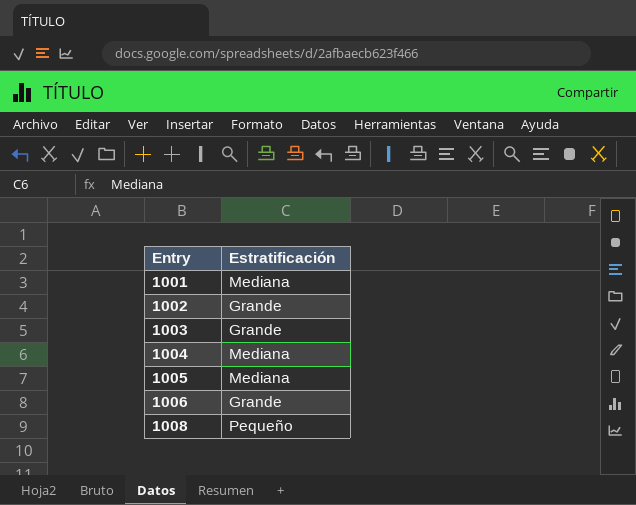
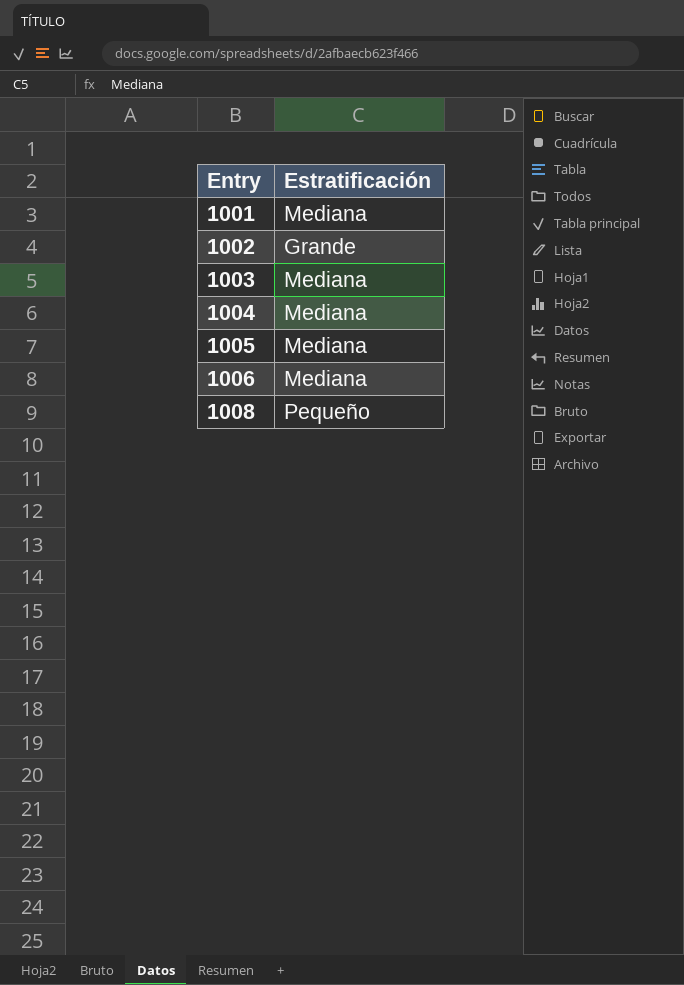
1003 | Estratificación: Grande -> Mediana
1006 | Estratificación: Grande -> Mediana

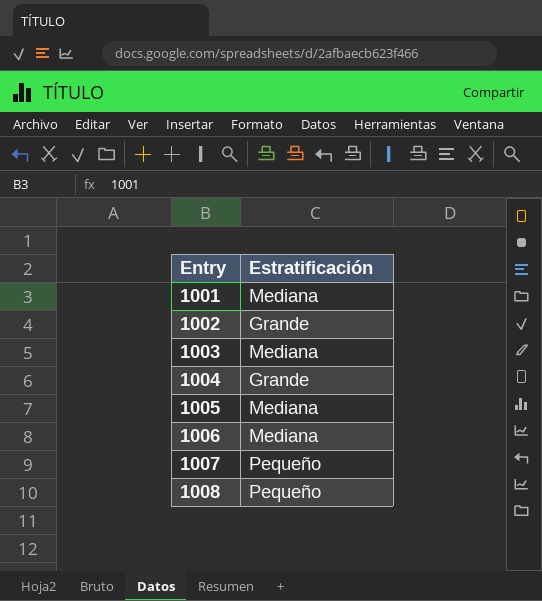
1004 | Estratificación: Mediana -> Grande
row 1007: none -> Pequeño

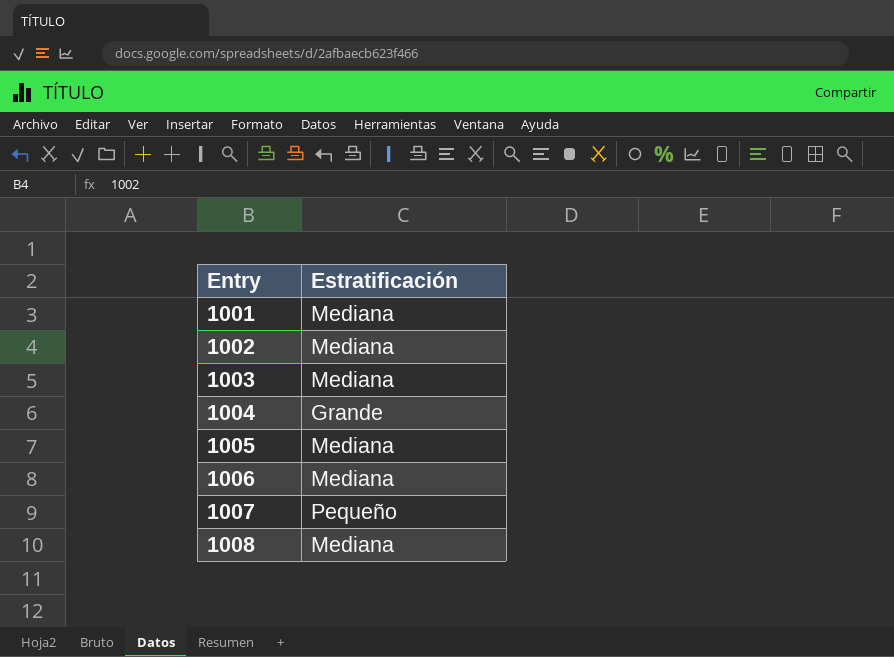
1002 | Estratificación: Grande -> Mediana
1008 | Estratificación: Pequeño -> Mediana

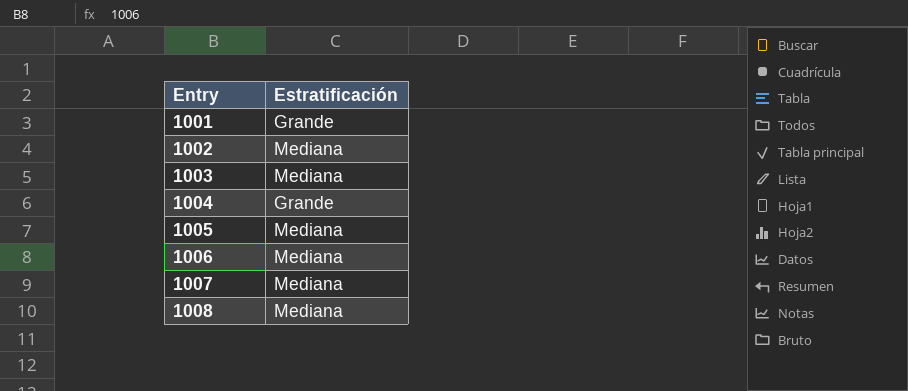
1001 | Estratificación: Mediana -> Grande
1007 | Estratificación: Pequeño -> Mediana

